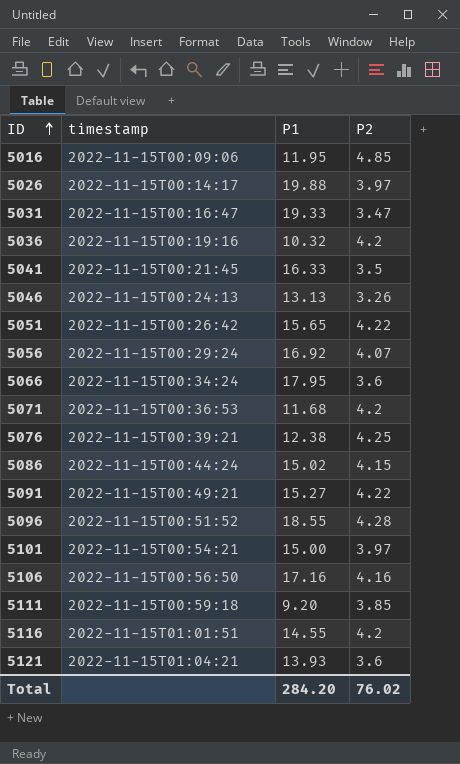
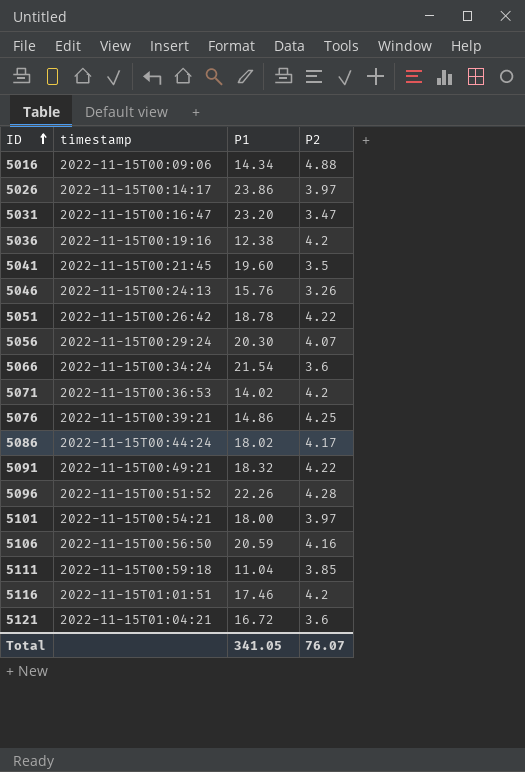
5016 | P1: 11.95 -> 14.34
5016 | P2: 4.85 -> 4.88
5026 | P1: 19.88 -> 23.86
5031 | P1: 19.33 -> 23.20
5036 | P1: 10.32 -> 12.38
5041 | P1: 16.33 -> 19.60
5046 | P1: 13.13 -> 15.76
5051 | P1: 15.65 -> 18.78
5056 | P1: 16.92 -> 20.30
5066 | P1: 17.95 -> 21.54
5071 | P1: 11.68 -> 14.02
5076 | P1: 12.38 -> 14.86
5086 | P1: 15.02 -> 18.02
5086 | P2: 4.15 -> 4.17
5091 | P1: 15.27 -> 18.32
5096 | P1: 18.55 -> 22.26
5101 | P1: 15.00 -> 18.00
5106 | P1: 17.16 -> 20.59
5111 | P1: 9.20 -> 11.04
5116 | P1: 14.55 -> 17.46
5121 | P1: 13.93 -> 16.72
Total | P1: 284.20 -> 341.05
Total | P2: 76.02 -> 76.07

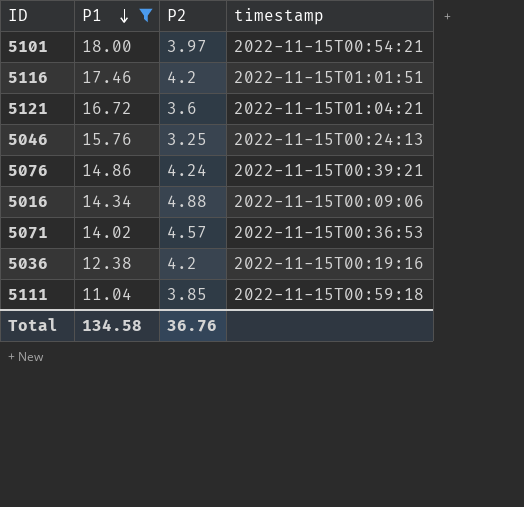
filter: none -> P1 <= 18.00
row order: ID ascending -> P1 descending
column timestamp | position: 2 -> 4
5046 | P2: 3.26 -> 3.25
5076 | P2: 4.25 -> 4.24
5071 | P2: 4.2 -> 4.57
Total | P1: 341.05 -> 134.58
Total | P2: 76.07 -> 36.76

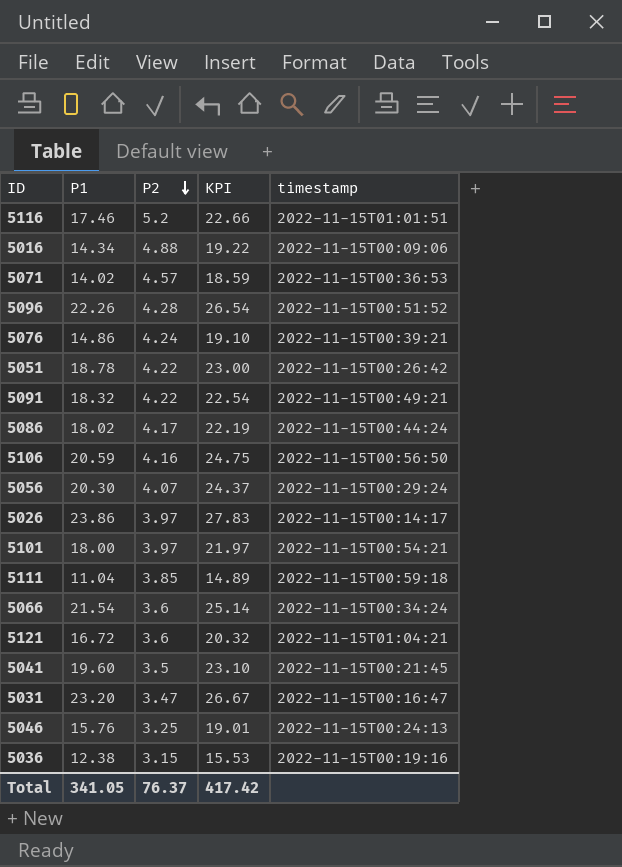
filter: P1 <= 18.00 -> none
row order: P1 descending -> P2 descending
column KPI | formula: none -> [P1] + [P2]
5116 | P2: 4.2 -> 5.2
5036 | P2: 4.2 -> 3.15
Total | P1: 134.58 -> 341.05
Total | P2: 36.76 -> 76.37

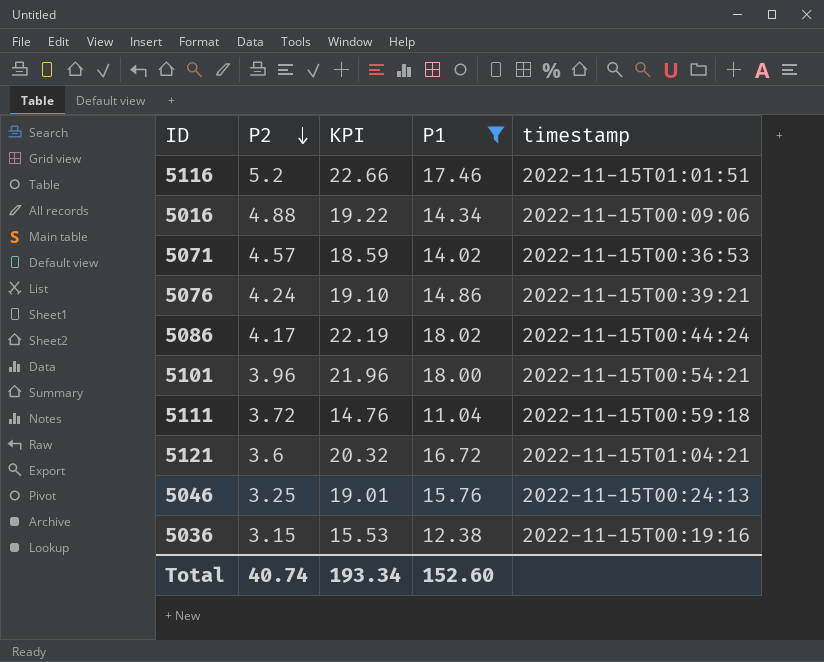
filter: none -> P1 <= 18.02
column P1 | position: 2 -> 4
5101 | P2: 3.97 -> 3.96
5101 | KPI: 21.97 -> 21.96
5111 | P2: 3.85 -> 3.72
5111 | KPI: 14.89 -> 14.76
Total | P2: 76.37 -> 40.74
Total | KPI: 417.42 -> 193.34
Total | P1: 341.05 -> 152.60

